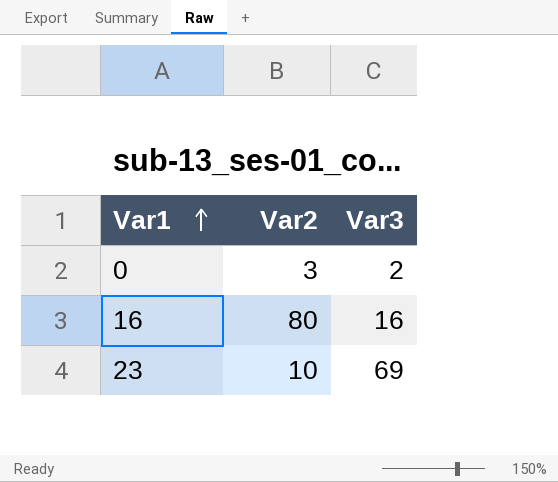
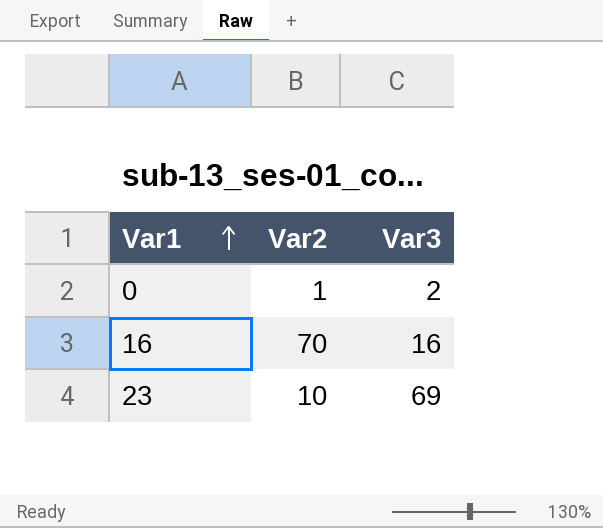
0 | Var2: 3 -> 1
16 | Var2: 80 -> 70

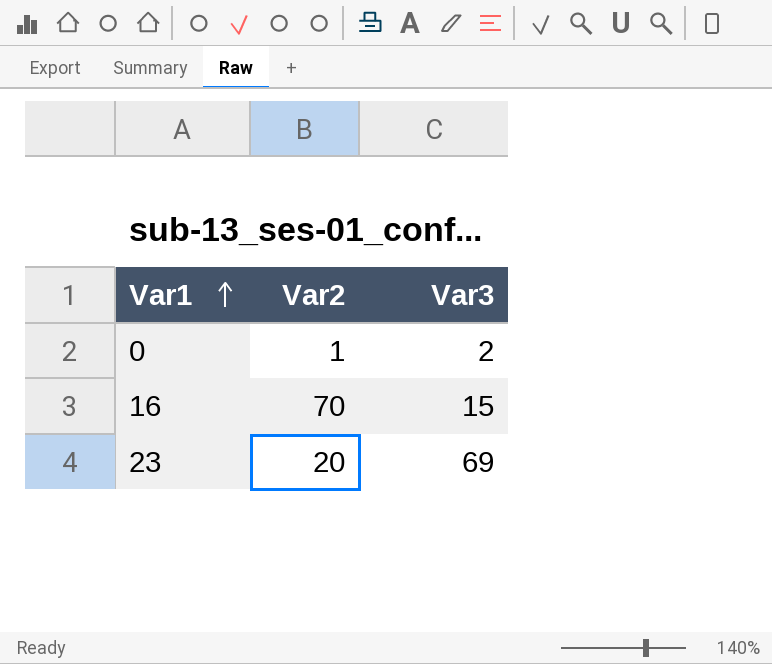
16 | Var3: 16 -> 15
23 | Var2: 10 -> 20

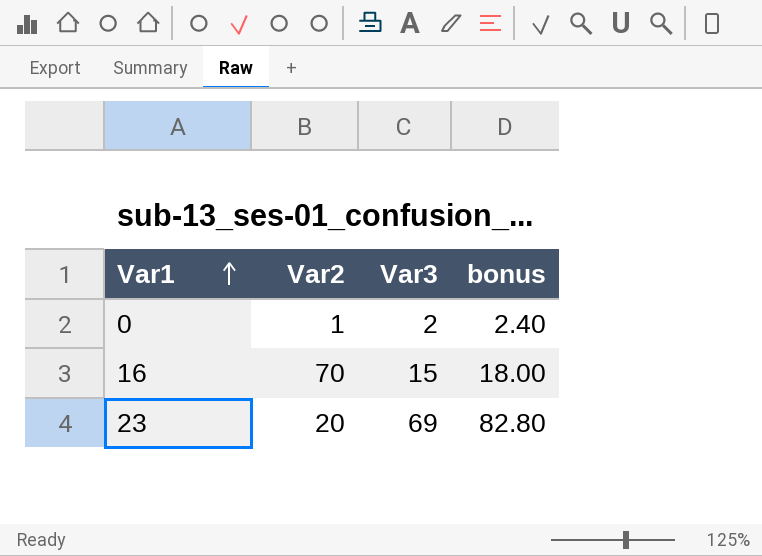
column bonus | formula: none -> [Var3] * 1.2

